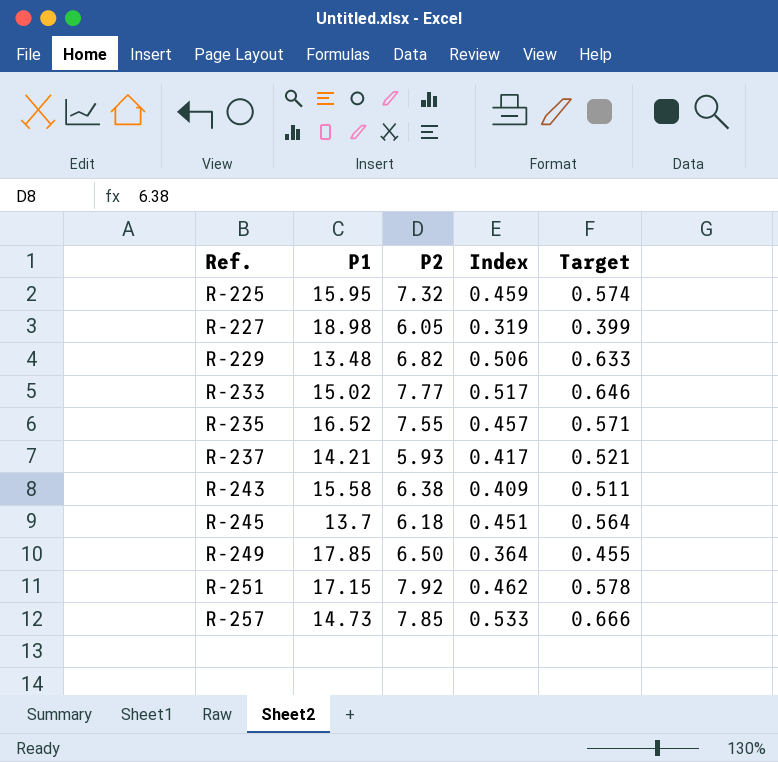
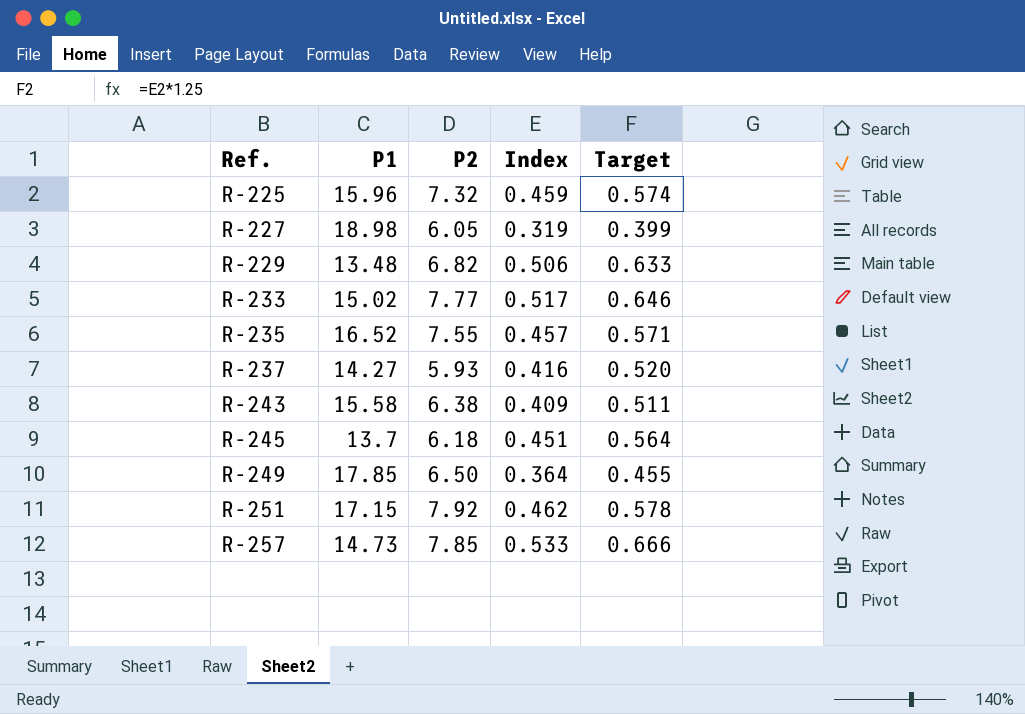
R-225 | P1: 15.95 -> 15.96
R-237 | P1: 14.21 -> 14.27
R-237 | Index: 0.417 -> 0.416
R-237 | Target: 0.521 -> 0.520

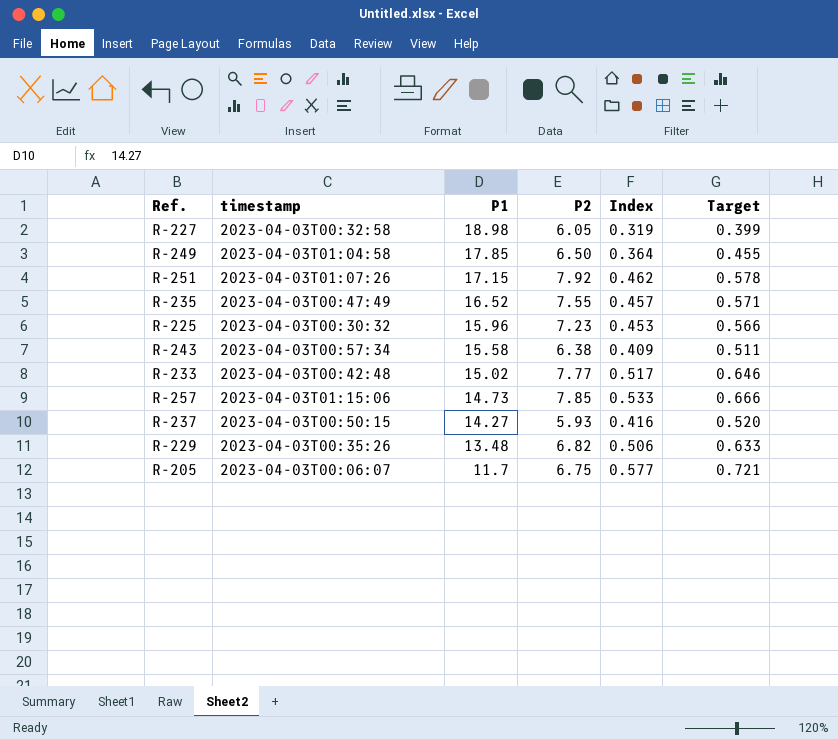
row order: Ref. ascending -> P1 descending
column timestamp | position: none -> 2
row R-245: 13.7 | 6.18 | 0.451 | 0.564 -> none
R-225 | P2: 7.32 -> 7.23
R-225 | Index: 0.459 -> 0.453
R-225 | Target: 0.574 -> 0.566
row R-205: none -> 2023-04-03T00:06:07 | 11.7 | 6.75 | 0.577 | 0.721

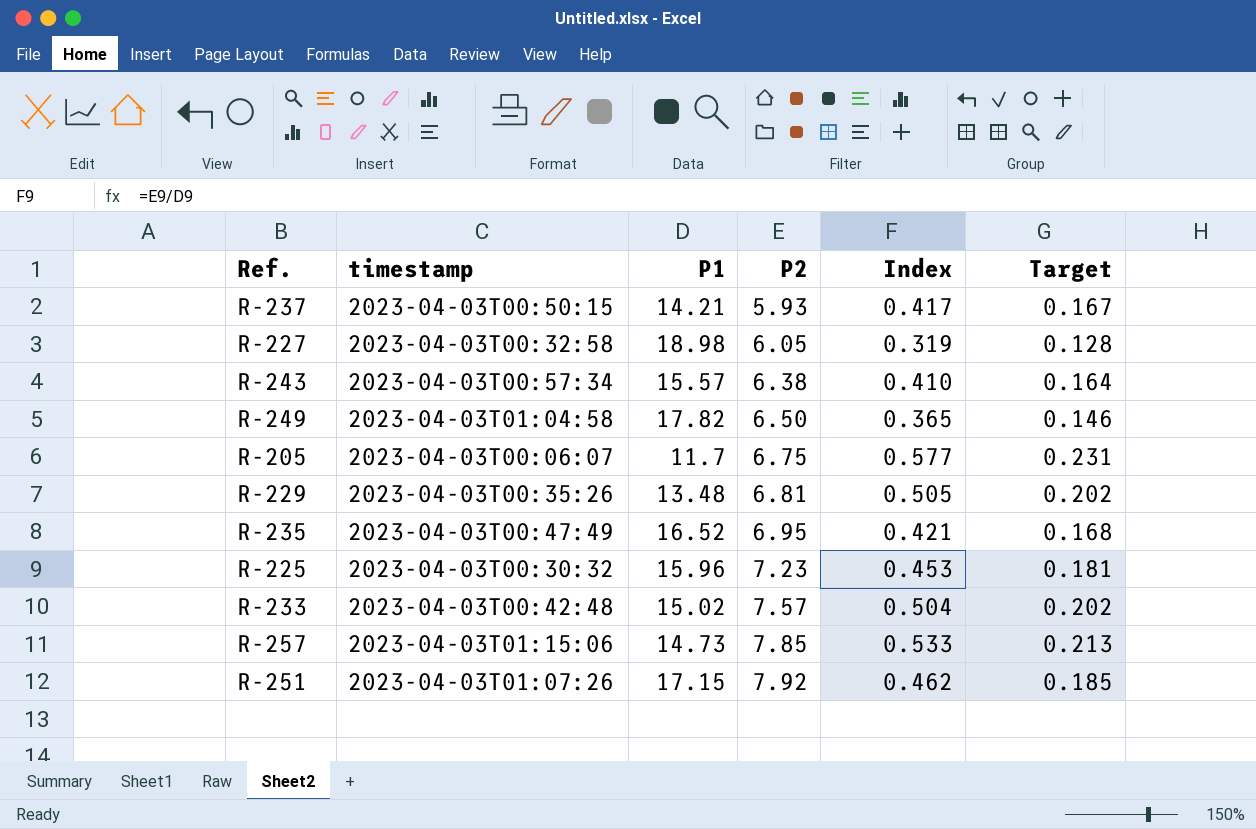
row order: P1 descending -> P2 ascending
column Target | formula: [Index] * 1.25 -> [Index] * 0.4
R-237 | P1: 14.27 -> 14.21
R-237 | Index: 0.416 -> 0.417
R-243 | P1: 15.58 -> 15.57
R-243 | Index: 0.409 -> 0.410
R-249 | P1: 17.85 -> 17.82
R-249 | Index: 0.364 -> 0.365
R-229 | P2: 6.82 -> 6.81
R-229 | Index: 0.506 -> 0.505
R-235 | P2: 7.55 -> 6.95
R-235 | Index: 0.457 -> 0.421
R-233 | P2: 7.77 -> 7.57
R-233 | Index: 0.517 -> 0.504

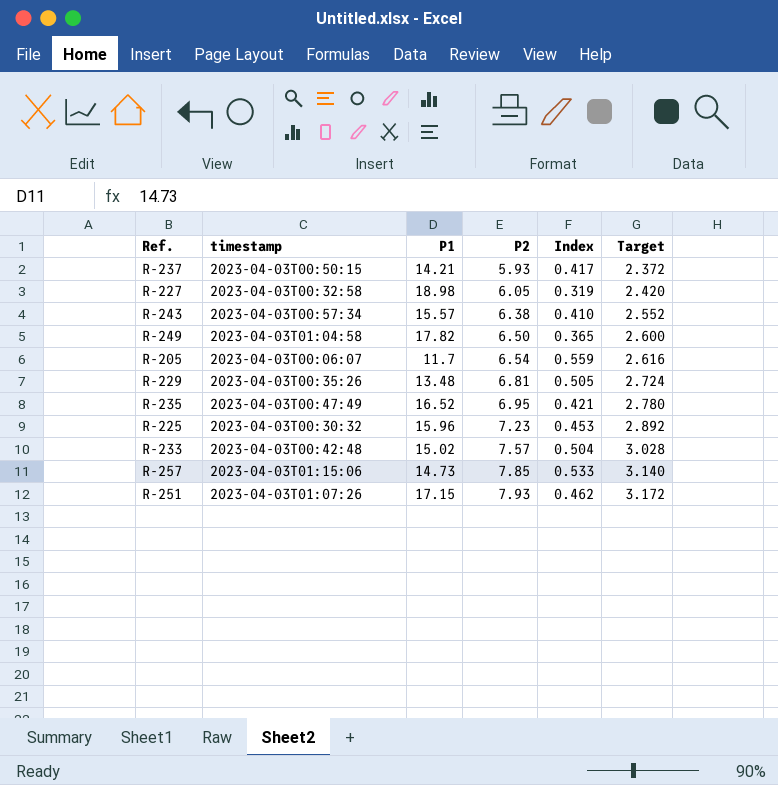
column Target | formula: [Index] * 0.4 -> [P2] * 0.4
R-205 | P2: 6.75 -> 6.54
R-205 | Index: 0.577 -> 0.559
R-251 | P2: 7.92 -> 7.93

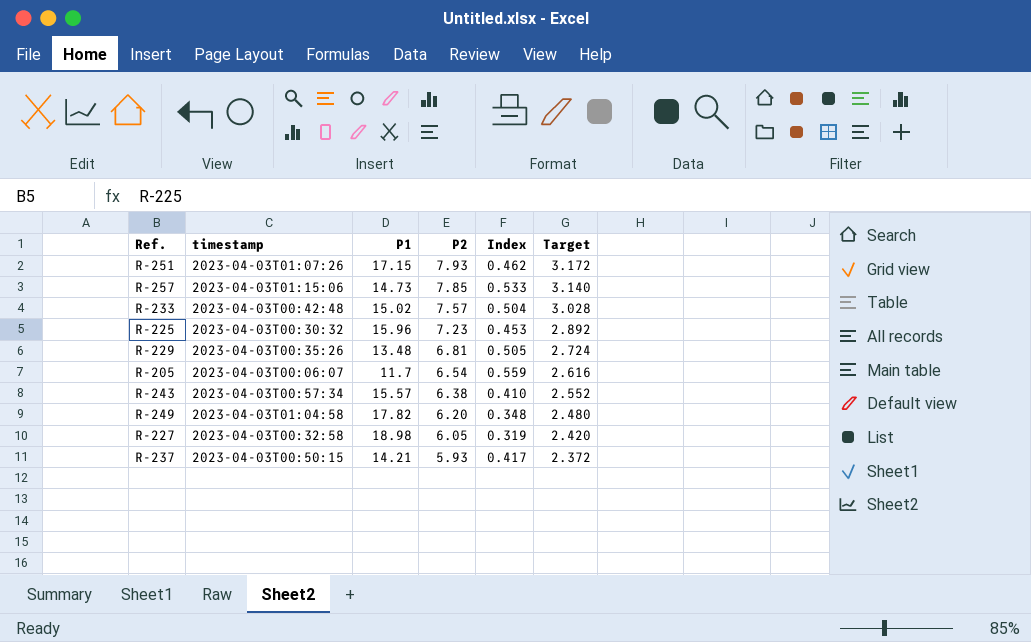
row order: P2 ascending -> P2 descending
row R-235: 2023-04-03T00:47:49 | 16.52 | 6.95 | 0.421 | 2.780 -> none
R-249 | P2: 6.50 -> 6.20
R-249 | Index: 0.365 -> 0.348
R-249 | Target: 2.600 -> 2.480

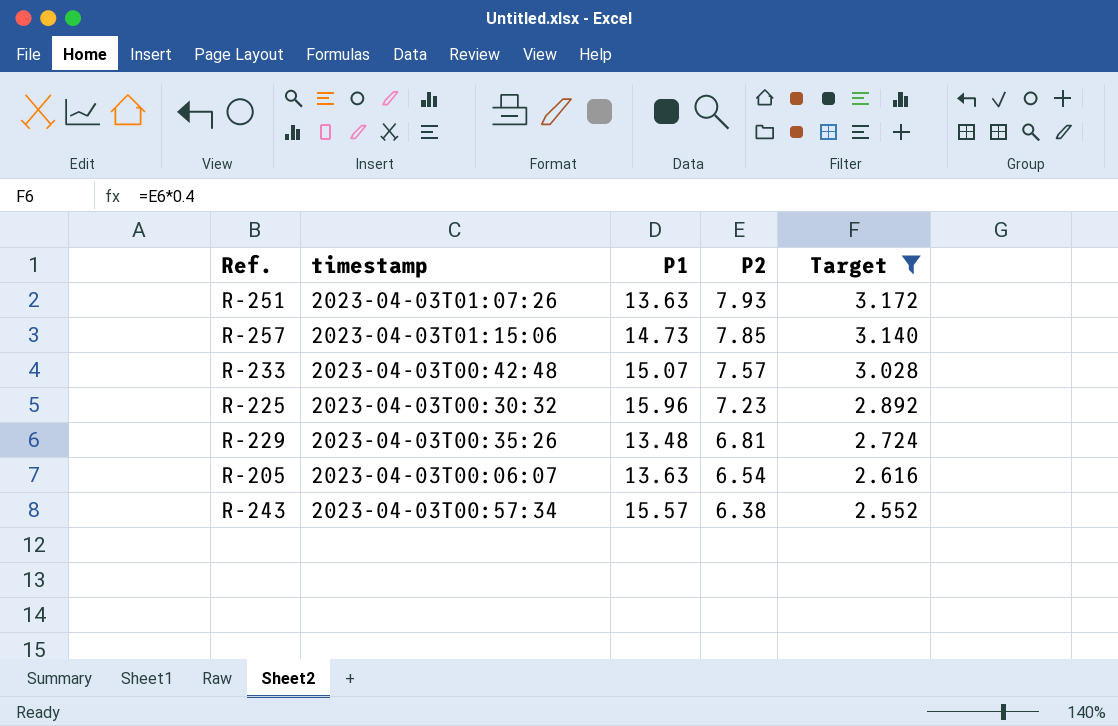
filter: none -> Target >= 2.552
column Index | formula: [P2] / [P1] -> none
R-251 | P1: 17.15 -> 13.63
R-233 | P1: 15.02 -> 15.07
R-205 | P1: 11.7 -> 13.63

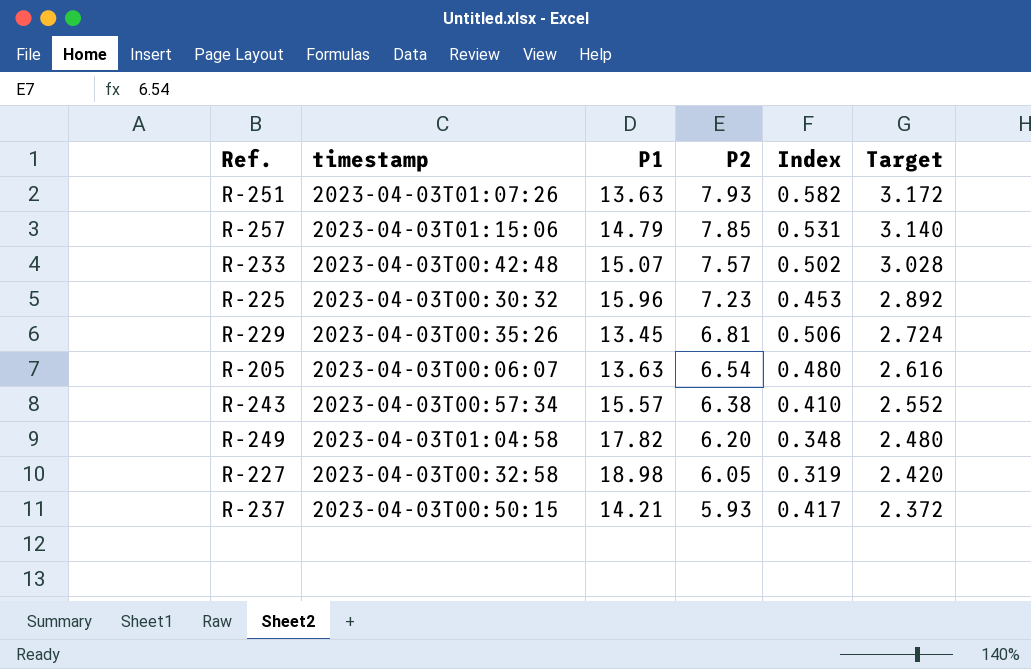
filter: Target >= 2.552 -> none
column Index | formula: none -> [P2] / [P1]
R-257 | P1: 14.73 -> 14.79
R-229 | P1: 13.48 -> 13.45

